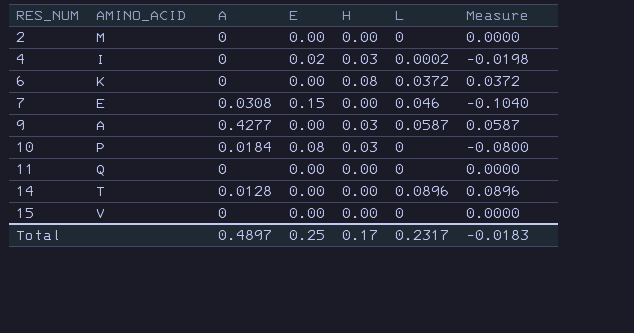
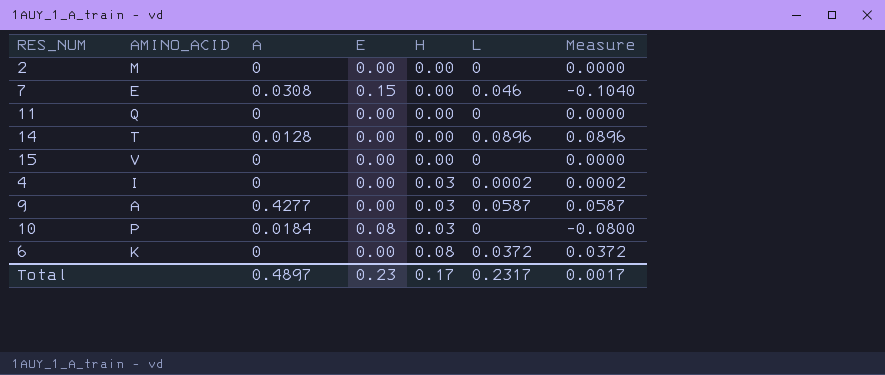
row order: RES_NUM ascending -> H ascending
4 | E: 0.02 -> 0.00
4 | Measure: -0.0198 -> 0.0002
Total | E: 0.25 -> 0.23
Total | Measure: -0.0183 -> 0.0017

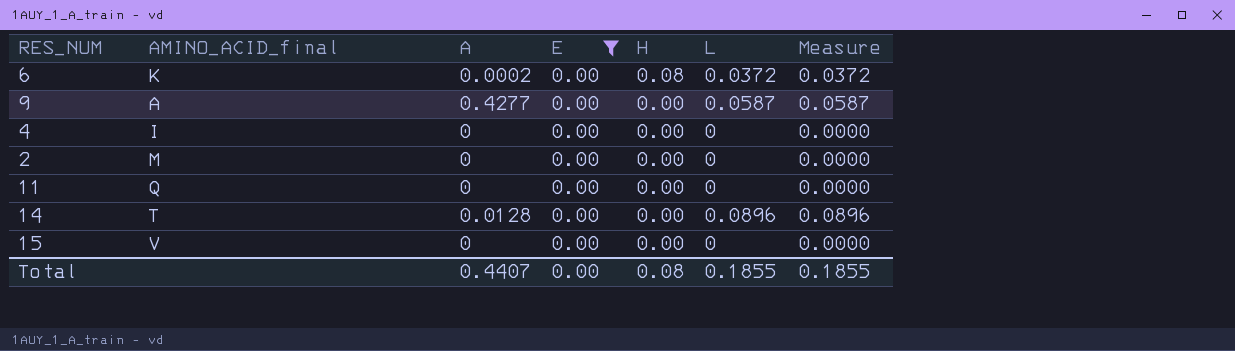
filter: none -> E = 0.00
row order: H ascending -> H descending
column name: AMINO_ACID -> AMINO_ACID_final
6 | A: 0 -> 0.0002
9 | H: 0.03 -> 0.00
4 | H: 0.03 -> 0.00
4 | L: 0.0002 -> 0
4 | Measure: 0.0002 -> 0.0000
Total | A: 0.4897 -> 0.4407
Total | E: 0.23 -> 0.00
Total | H: 0.17 -> 0.08
Total | L: 0.2317 -> 0.1855
Total | Measure: 0.0017 -> 0.1855

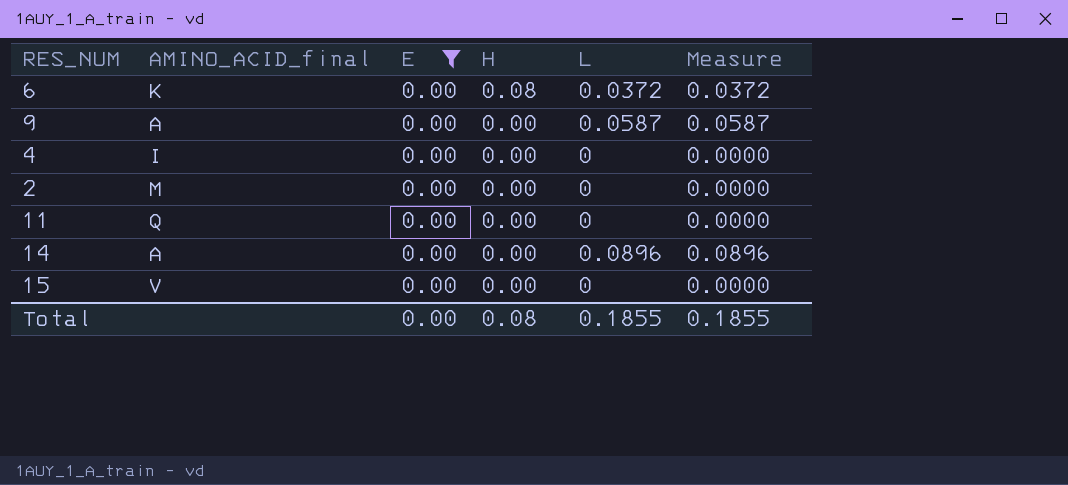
column A | position: 3 -> none
14 | AMINO_ACID_final: T -> A

